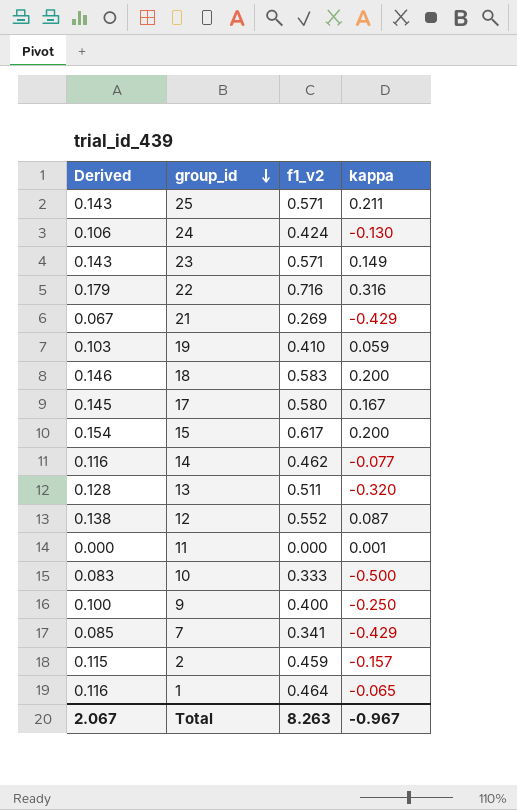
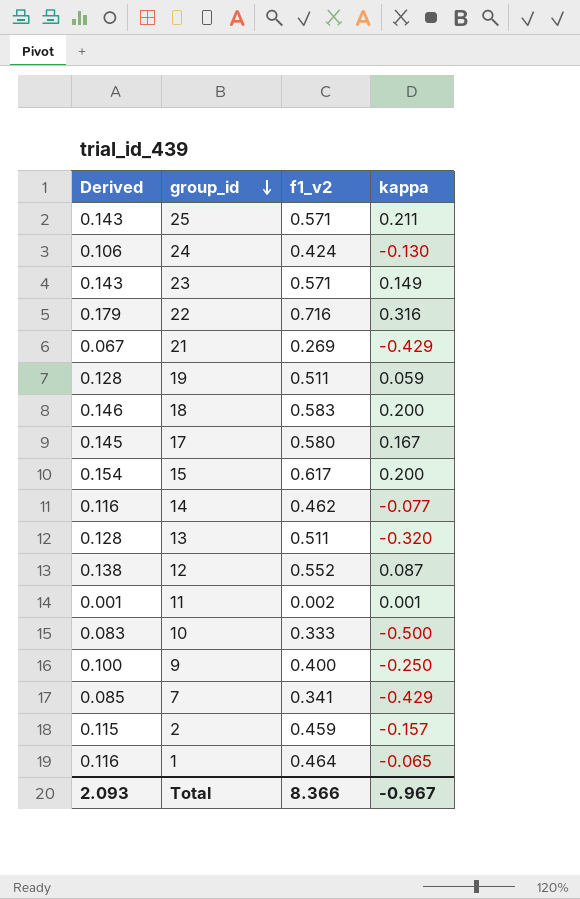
19 | Derived: 0.103 -> 0.128
19 | f1_v2: 0.410 -> 0.511
11 | Derived: 0.000 -> 0.001
11 | f1_v2: 0.000 -> 0.002
Total | Derived: 2.067 -> 2.093
Total | f1_v2: 8.263 -> 8.366

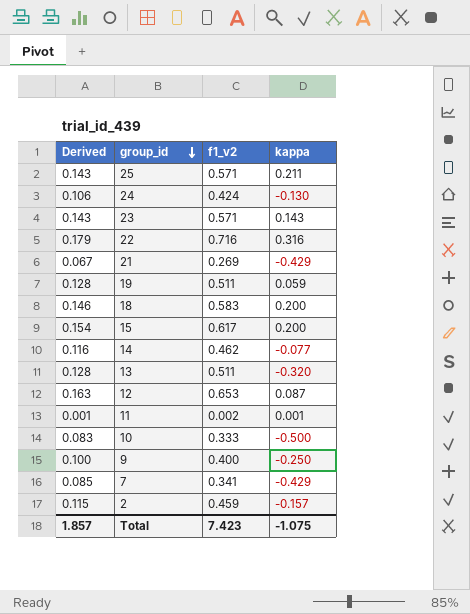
row 17: 0.145 | 0.580 | 0.167 -> none
row 1: 0.116 | 0.464 | -0.065 -> none
23 | kappa: 0.149 -> 0.143
12 | Derived: 0.138 -> 0.163
12 | f1_v2: 0.552 -> 0.653
Total | Derived: 2.093 -> 1.857
Total | f1_v2: 8.366 -> 7.423
Total | kappa: -0.967 -> -1.075

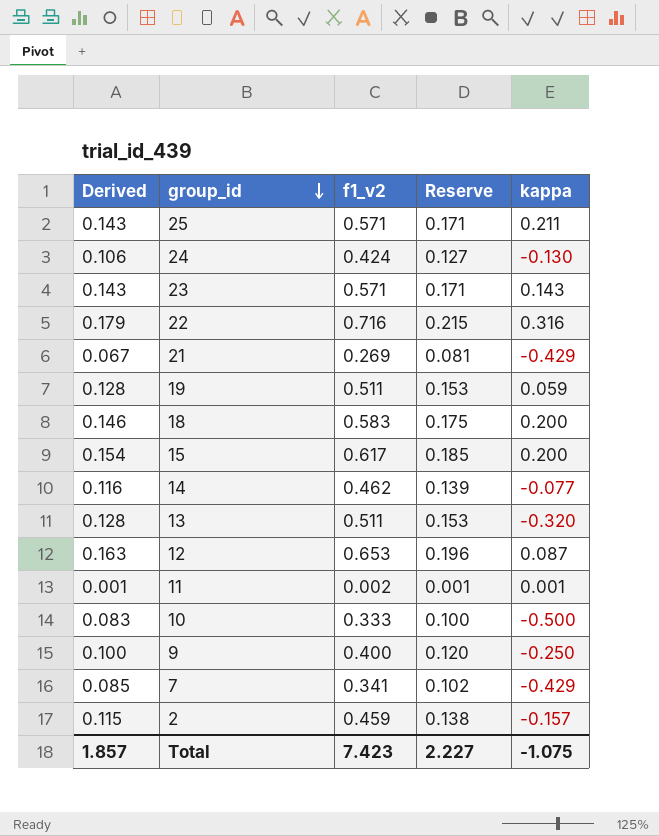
column Reserve | formula: none -> [f1_v2] * 0.3

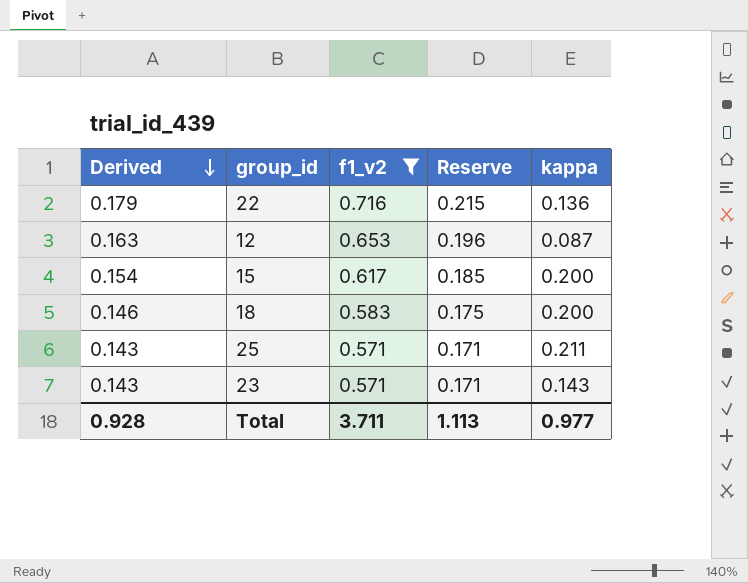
filter: none -> f1_v2 >= 0.571
row order: group_id descending -> Derived descending
22 | kappa: 0.316 -> 0.136
Total | Derived: 1.857 -> 0.928
Total | f1_v2: 7.423 -> 3.711
Total | Reserve: 2.227 -> 1.113
Total | kappa: -1.075 -> 0.977

